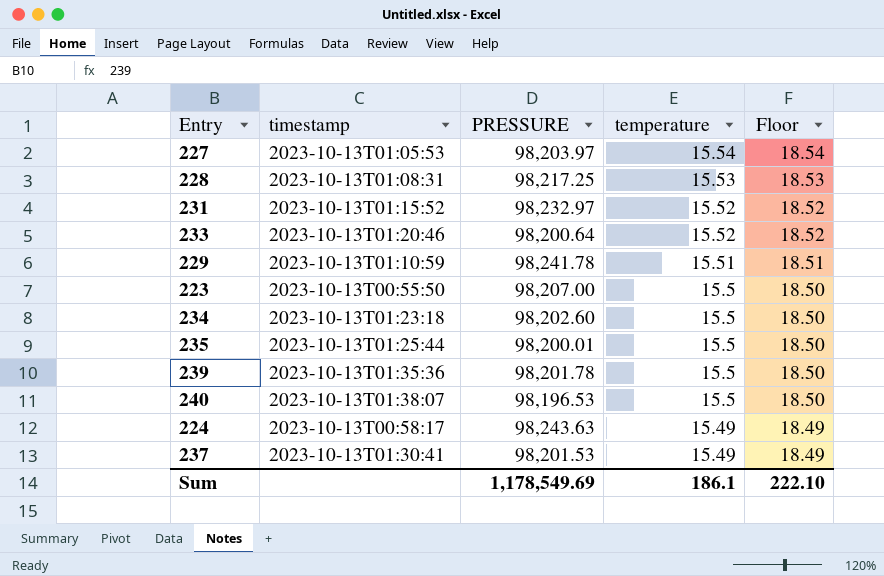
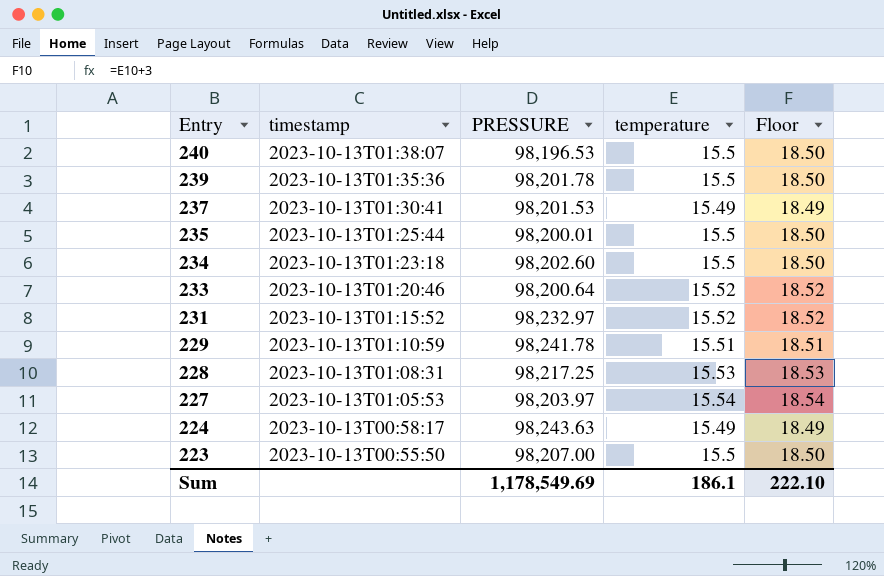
row order: temperature descending -> Entry descending

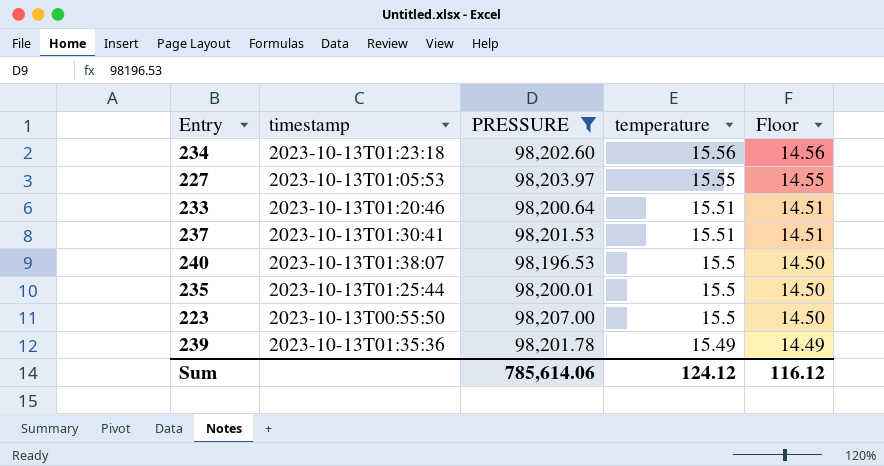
filter: none -> PRESSURE <= 98,207.00
row order: Entry descending -> temperature descending
column Floor | formula: [temperature] + 3 -> [temperature] - 1
234 | temperature: 15.5 -> 15.56
227 | temperature: 15.54 -> 15.55
233 | temperature: 15.52 -> 15.51
237 | temperature: 15.49 -> 15.51
239 | temperature: 15.5 -> 15.49
Sum | PRESSURE: 1,178,549.69 -> 785,614.06
Sum | temperature: 186.1 -> 124.12
Sum | Floor: 222.10 -> 116.12

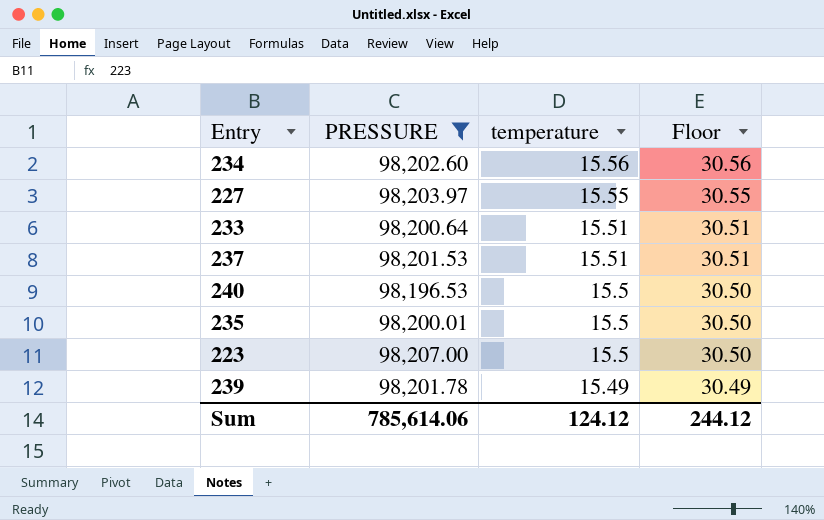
column timestamp | position: 2 -> none
column Floor | formula: [temperature] - 1 -> [temperature] + 15
Sum | Floor: 116.12 -> 244.12

